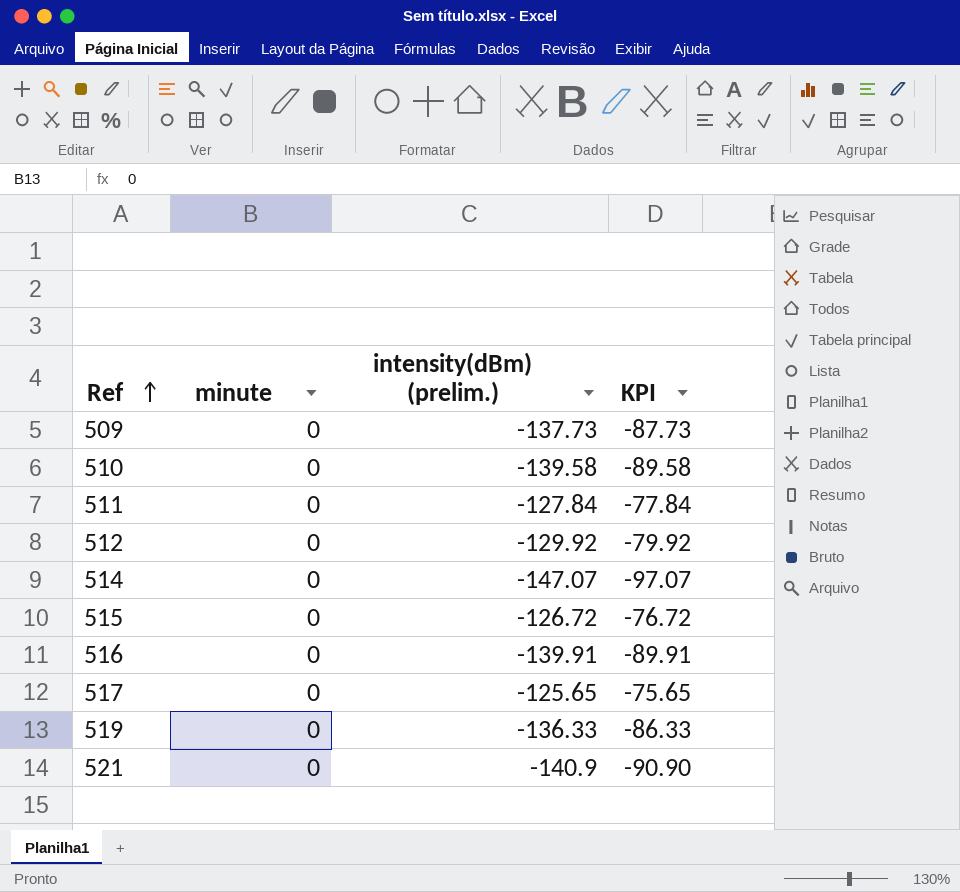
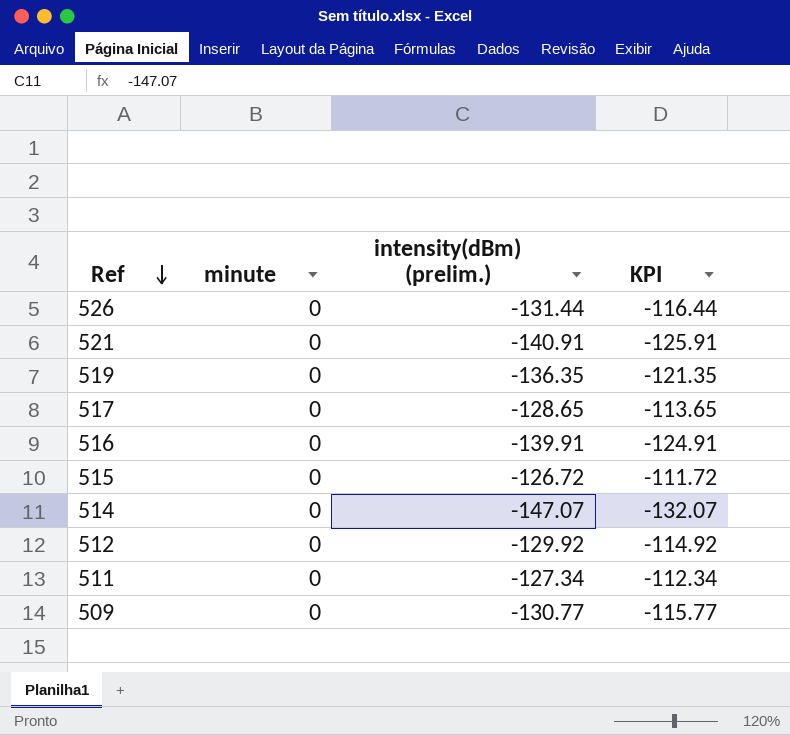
row order: Ref ascending -> Ref descending
column KPI | formula: [intensity(dBm) (prelim.)] + 50 -> [intensity(dBm) (prelim.)] + 15
row 510: 0 | -139.58 | -89.58 -> none
row 526: none -> 0 | -131.44 | -116.44
521 | intensity(dBm) (prelim.): -140.9 -> -140.91
519 | intensity(dBm) (prelim.): -136.33 -> -136.35
517 | intensity(dBm) (prelim.): -125.65 -> -128.65
511 | intensity(dBm) (prelim.): -127.84 -> -127.34
509 | intensity(dBm) (prelim.): -137.73 -> -130.77

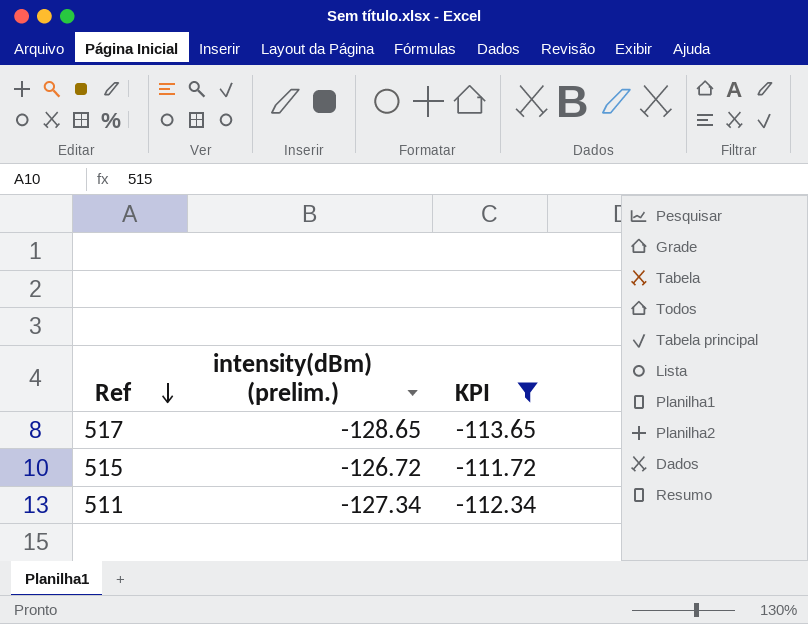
filter: none -> KPI >= -113.65
column minute | position: 2 -> none

